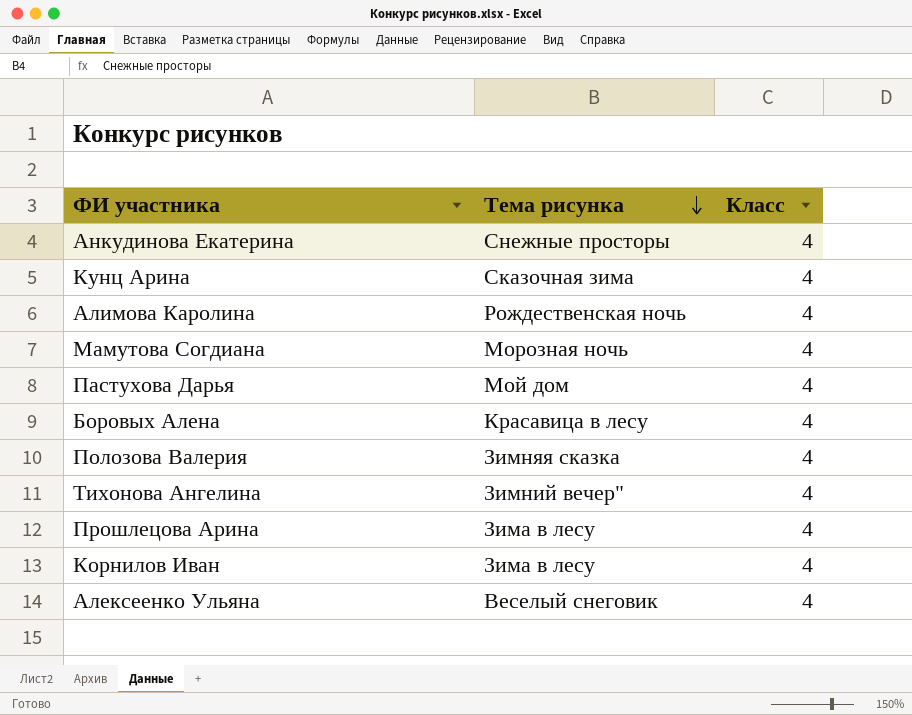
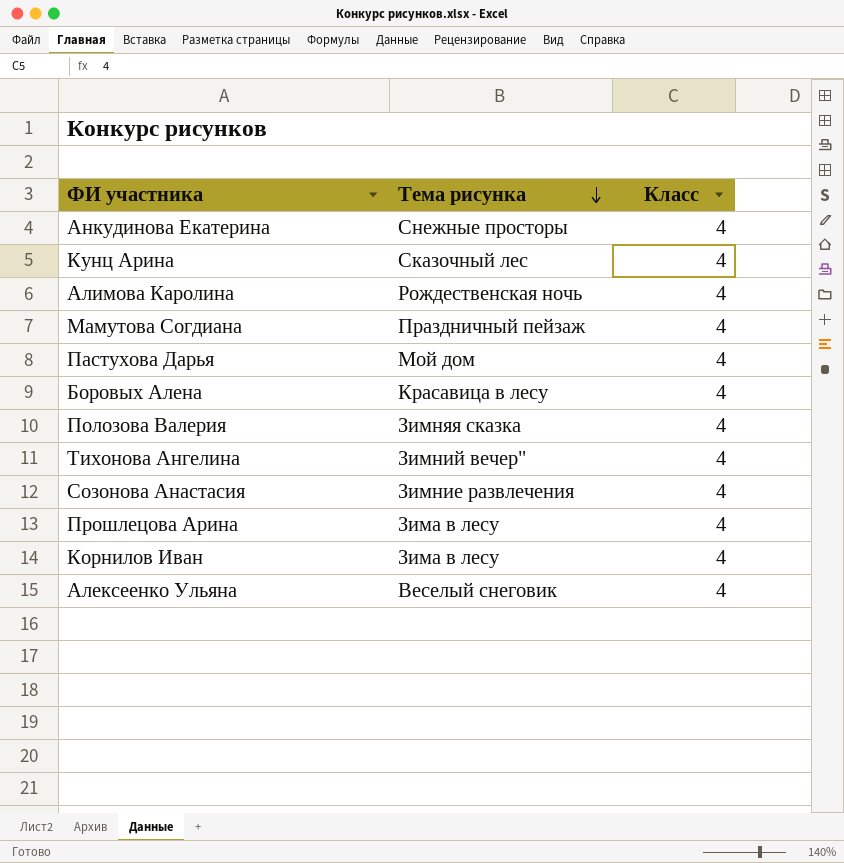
Кунц Арина | Тема рисунка: Сказочная зима -> Сказочный лес
Мамутова Согдиана | Тема рисунка: Морозная ночь -> Праздничный пейзаж
row Созонова Анастасия: none -> Зимние развлечения | 4

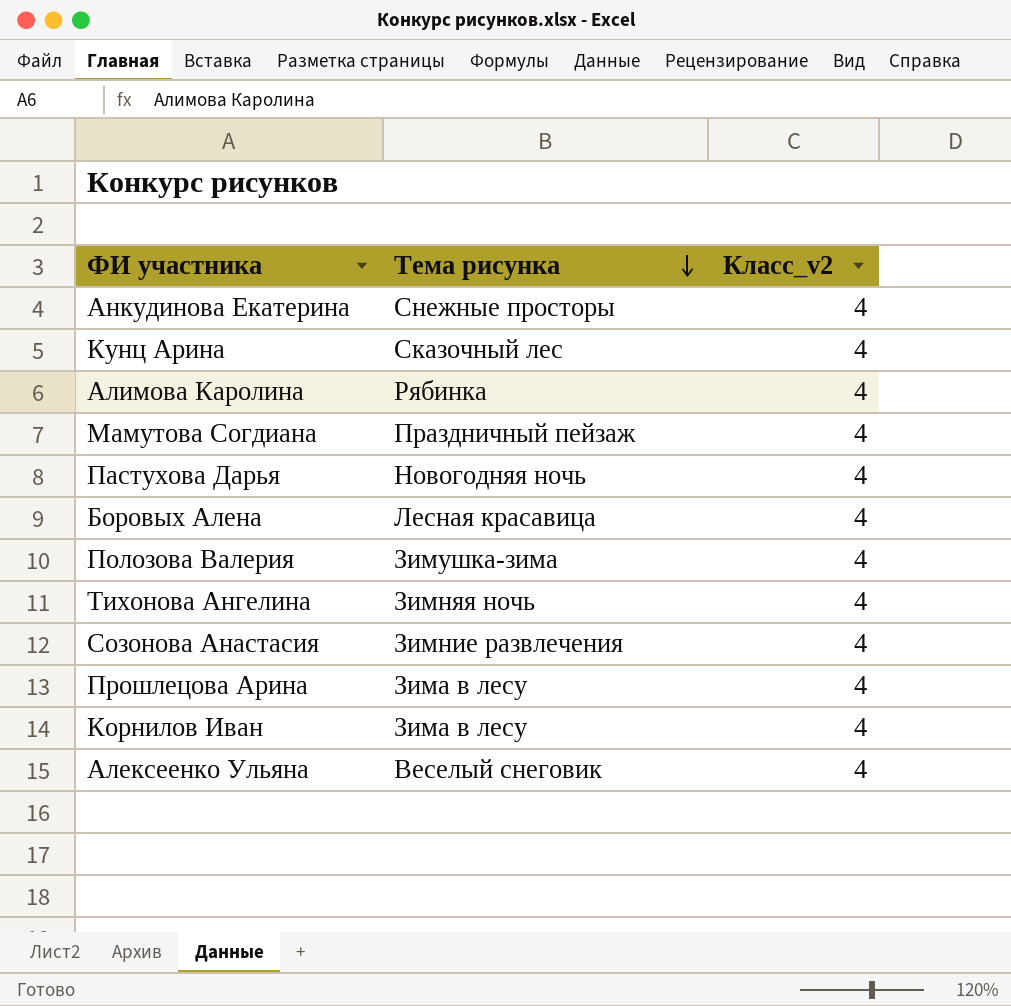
column name: Класс -> Класс_v2
Алимова Каролина | Тема рисунка: Рождественская ночь -> Рябинка
Пастухова Дарья | Тема рисунка: Мой дом -> Новогодняя ночь
Боровых Алена | Тема рисунка: Красавица в лесу -> Лесная красавица
Полозова Валерия | Тема рисунка: Зимняя сказка -> Зимушка-зима
Тихонова Ангелина | Тема рисунка: Зимний вечер" -> Зимняя ночь

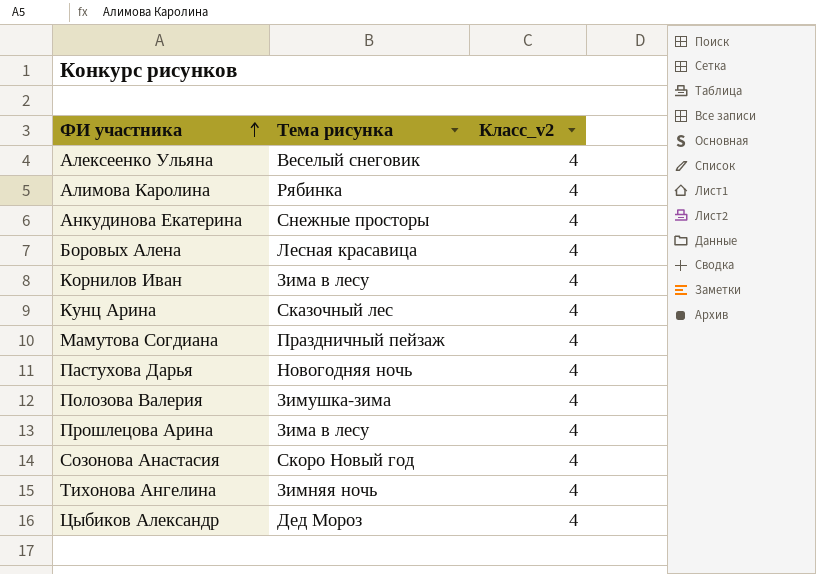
row order: Тема рисунка descending -> ФИ участника ascending
Созонова Анастасия | Тема рисунка: Зимние развлечения -> Скоро Новый год
row Цыбиков Александр: none -> Дед Мороз | 4

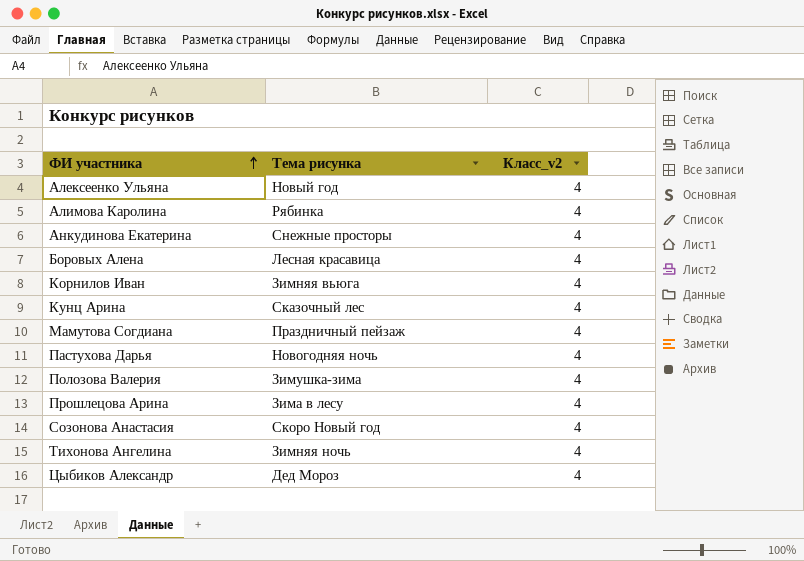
Алексеенко Ульяна | Тема рисунка: Веселый снеговик -> Новый год
Корнилов Иван | Тема рисунка: Зима в лесу -> Зимняя вьюга

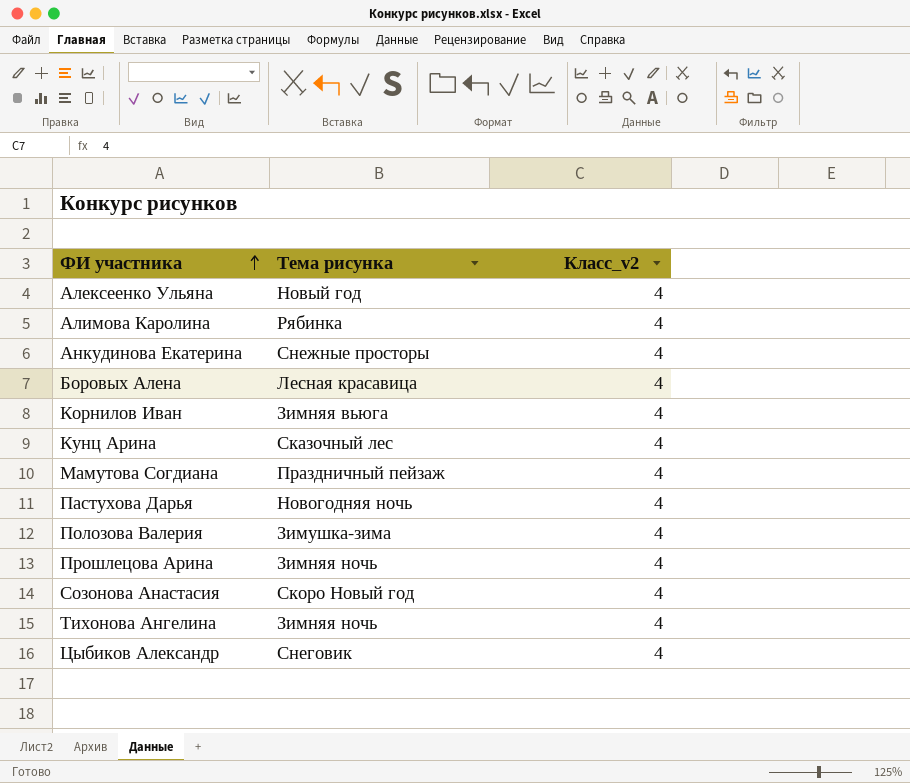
Прошлецова Арина | Тема рисунка: Зима в лесу -> Зимняя ночь
Цыбиков Александр | Тема рисунка: Дед Мороз -> Снеговик

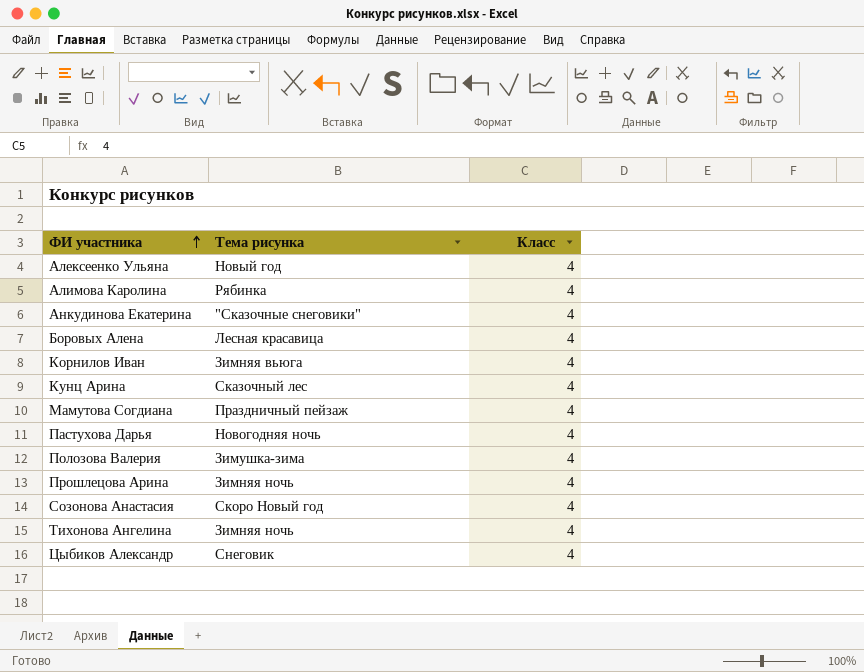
column name: Класс_v2 -> Класс
Анкудинова Екатерина | Тема рисунка: Снежные просторы -> "Сказочные снеговики"

